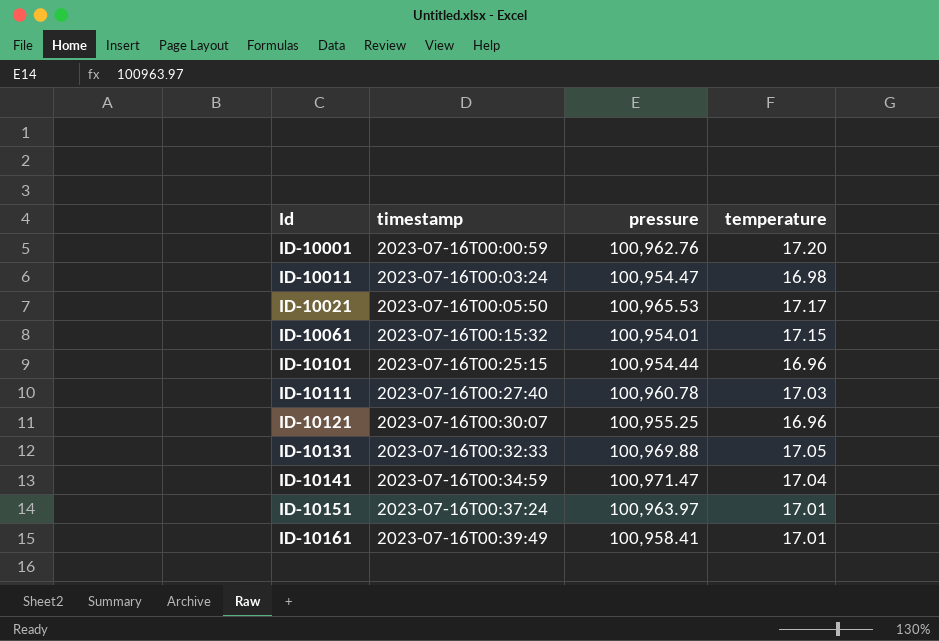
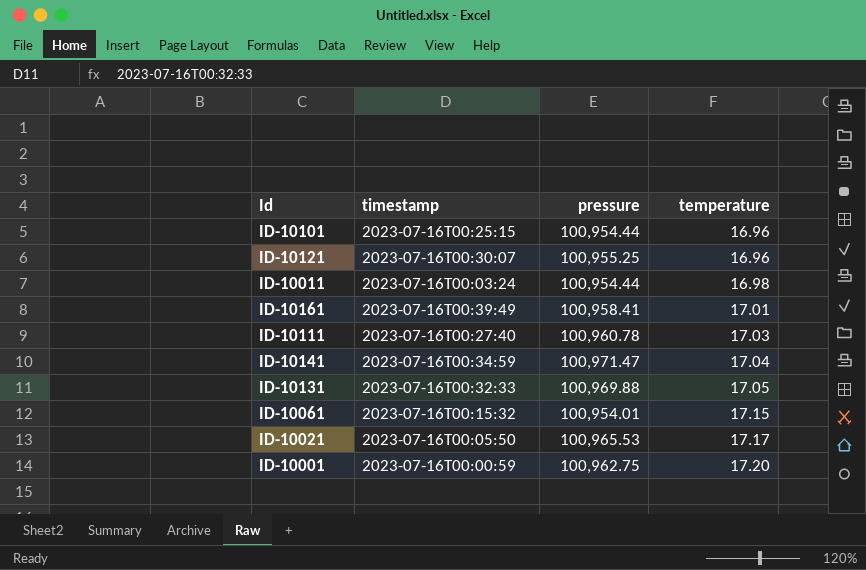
row order: Id ascending -> temperature ascending
row ID-10151: 2023-07-16T00:37:24 | 100,963.97 | 17.01 -> none
ID-10011 | pressure: 100,954.47 -> 100,954.44
ID-10001 | pressure: 100,962.76 -> 100,962.75

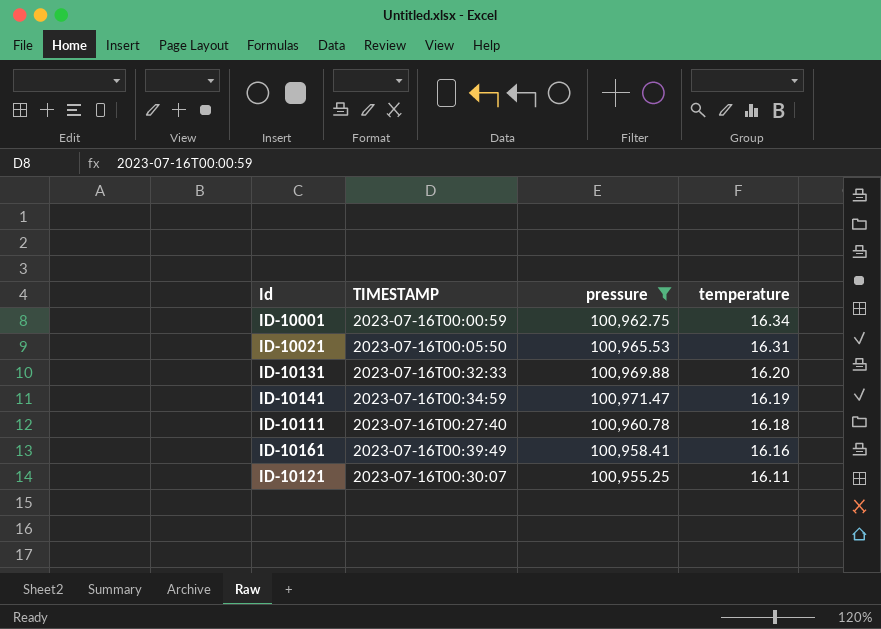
filter: none -> pressure >= 100,955.25
row order: temperature ascending -> temperature descending
column name: timestamp -> TIMESTAMP
ID-10001 | temperature: 17.20 -> 16.34
ID-10021 | temperature: 17.17 -> 16.31
ID-10131 | temperature: 17.05 -> 16.20
ID-10141 | temperature: 17.04 -> 16.19
ID-10111 | temperature: 17.03 -> 16.18
ID-10161 | temperature: 17.01 -> 16.16
ID-10121 | temperature: 16.96 -> 16.11

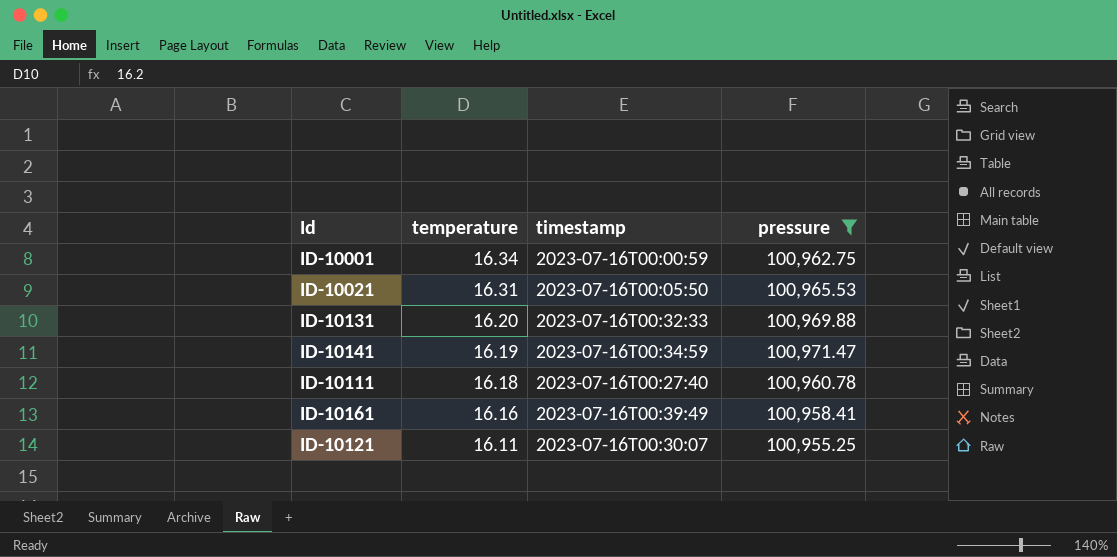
column temperature | position: 4 -> 2
column name: TIMESTAMP -> timestamp

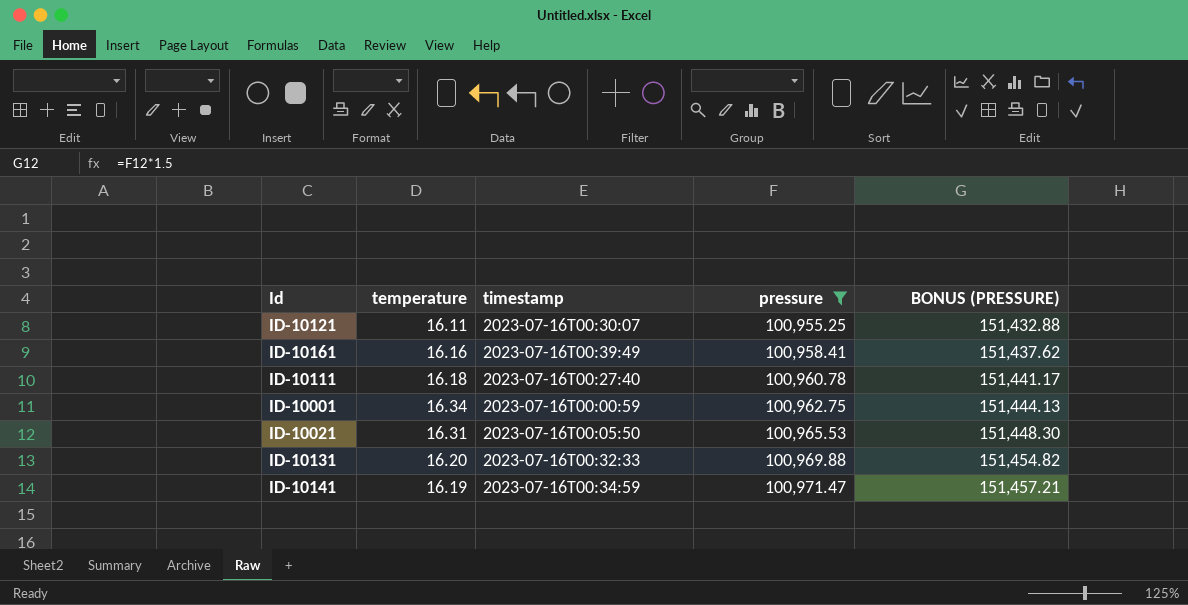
row order: temperature descending -> pressure ascending
column BONUS (PRESSURE) | formula: none -> [pressure] * 1.5

